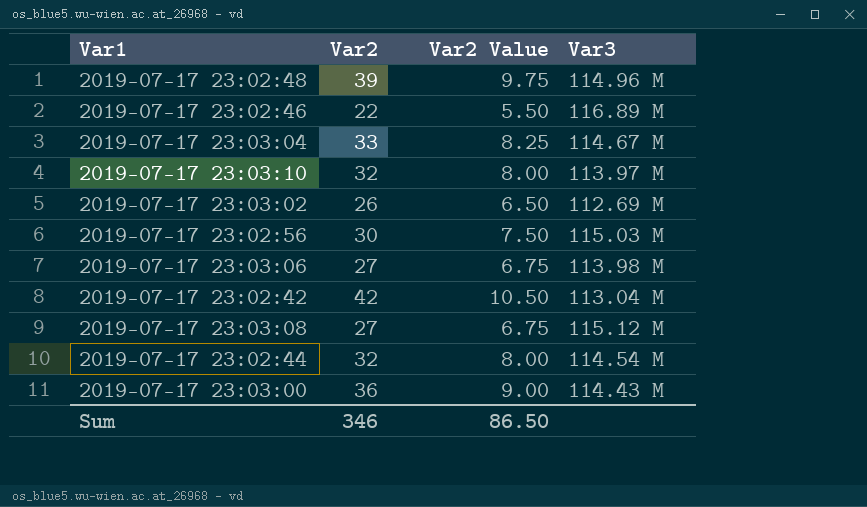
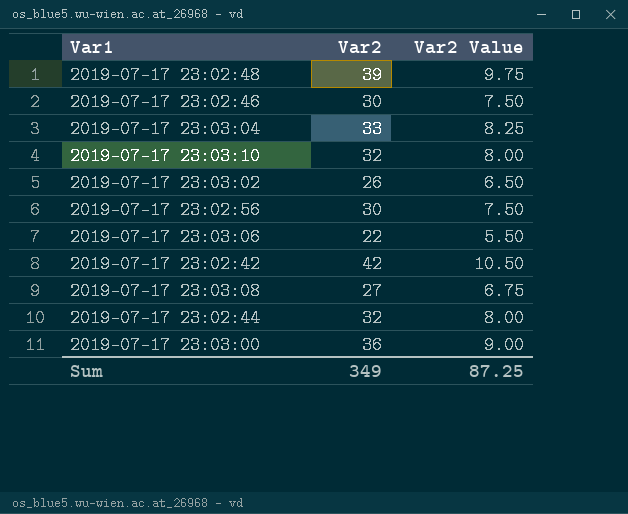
column Var3 | position: 4 -> none
2019-07-17 23:02:46 | Var2: 22 -> 30
2019-07-17 23:02:46 | Var2 Value: 5.50 -> 7.50
2019-07-17 23:03:06 | Var2: 27 -> 22
2019-07-17 23:03:06 | Var2 Value: 6.75 -> 5.50
Sum | Var2: 346 -> 349
Sum | Var2 Value: 86.50 -> 87.25

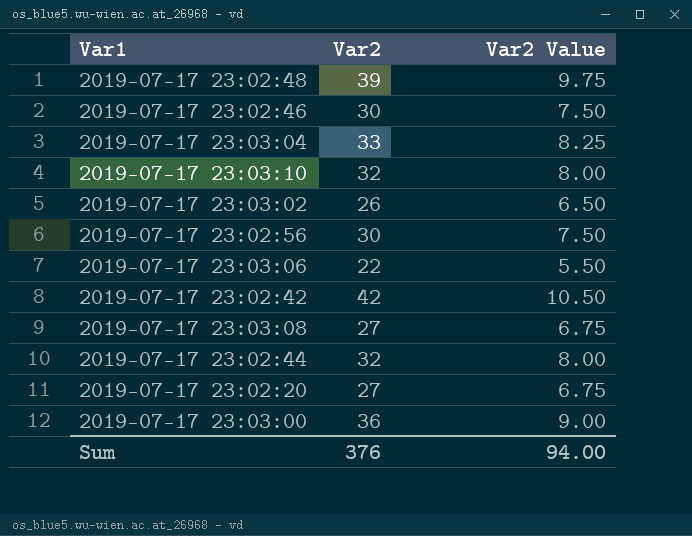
row 2019-07-17 23:02:20: none -> 27 | 6.75
Sum | Var2: 349 -> 376
Sum | Var2 Value: 87.25 -> 94.00

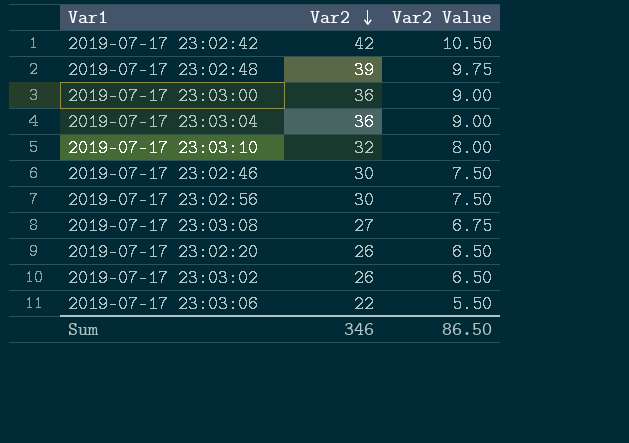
row order: none -> Var2 descending
row 2019-07-17 23:02:44: 32 | 8.00 -> none
2019-07-17 23:03:04 | Var2: 33 -> 36
2019-07-17 23:03:04 | Var2 Value: 8.25 -> 9.00
2019-07-17 23:02:20 | Var2: 27 -> 26
2019-07-17 23:02:20 | Var2 Value: 6.75 -> 6.50
Sum | Var2: 376 -> 346
Sum | Var2 Value: 94.00 -> 86.50

